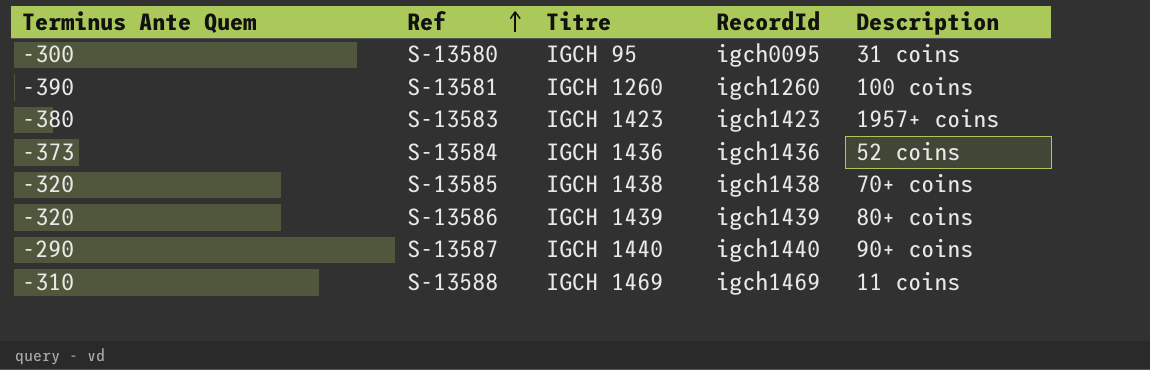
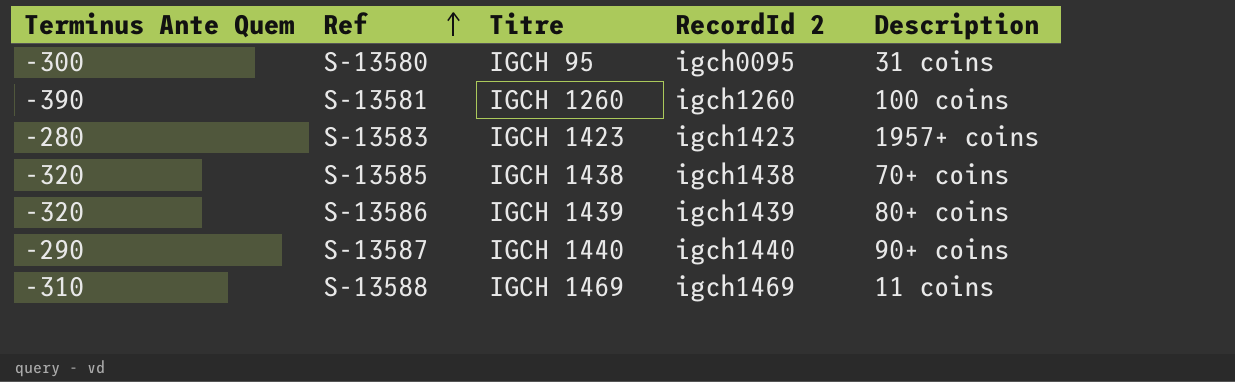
column name: RecordId -> RecordId 2
row S-13584: -373 | IGCH 1436 | igch1436 | 52 coins -> none
S-13583 | Terminus Ante Quem: -380 -> -280

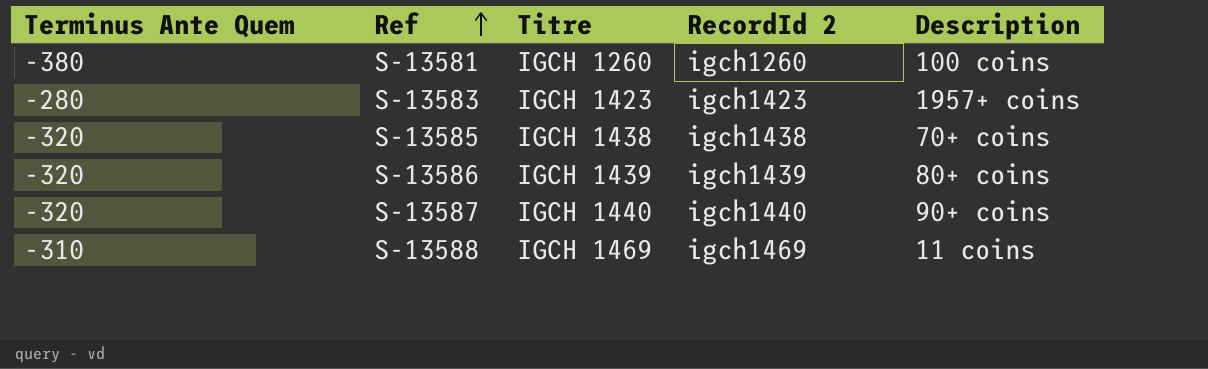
row S-13580: -300 | IGCH 95 | igch0095 | 31 coins -> none
S-13581 | Terminus Ante Quem: -390 -> -380
S-13587 | Terminus Ante Quem: -290 -> -320

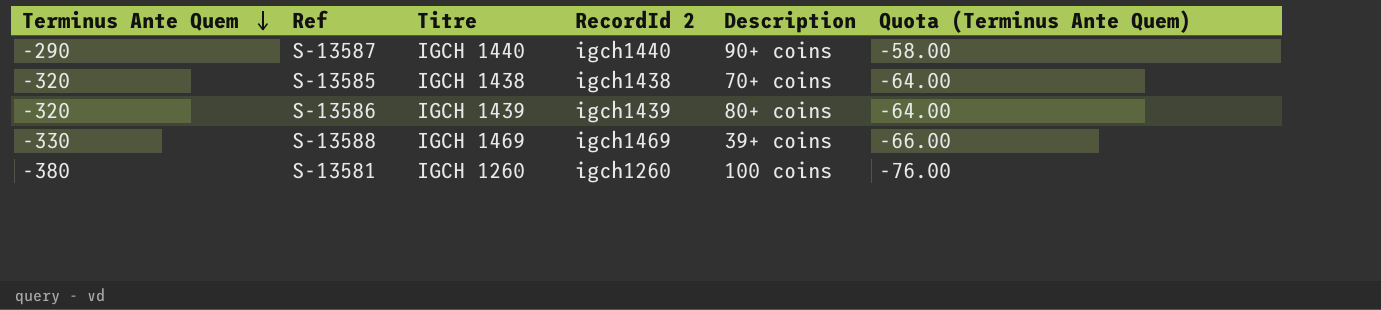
row order: Ref ascending -> Terminus Ante Quem descending
column Quota (Terminus Ante Quem) | formula: none -> [Terminus Ante Quem] * 0.2
row S-13583: -280 | IGCH 1423 | igch1423 | 1957+ coins -> none
S-13587 | Terminus Ante Quem: -320 -> -290
S-13588 | Terminus Ante Quem: -310 -> -330
S-13588 | Description: 11 coins -> 39+ coins

